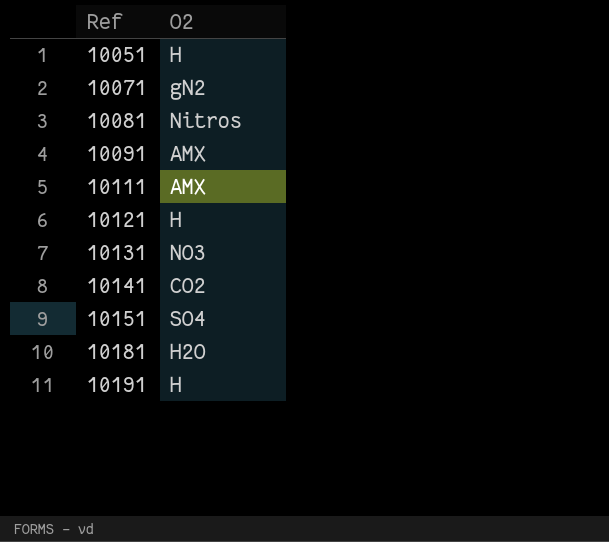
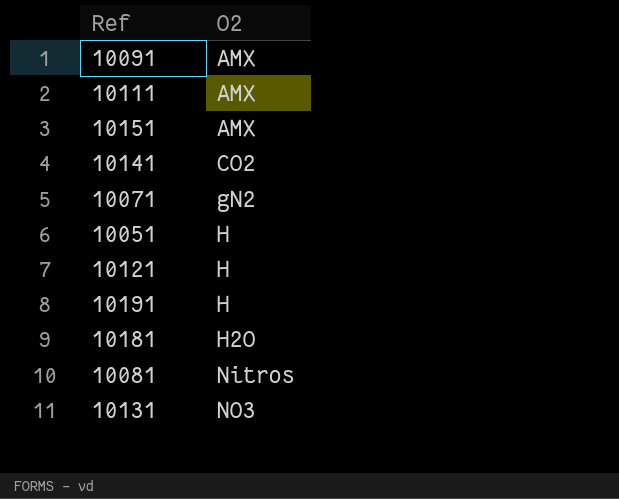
row order: Ref ascending -> O2 ascending
10151 | O2: SO4 -> AMX

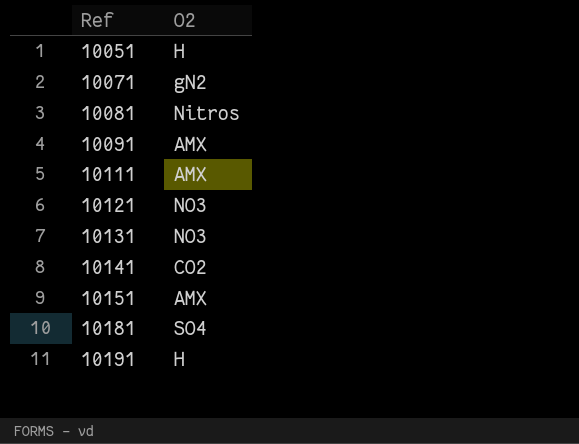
row order: O2 ascending -> Ref ascending
10121 | O2: H -> NO3
10181 | O2: H2O -> SO4

